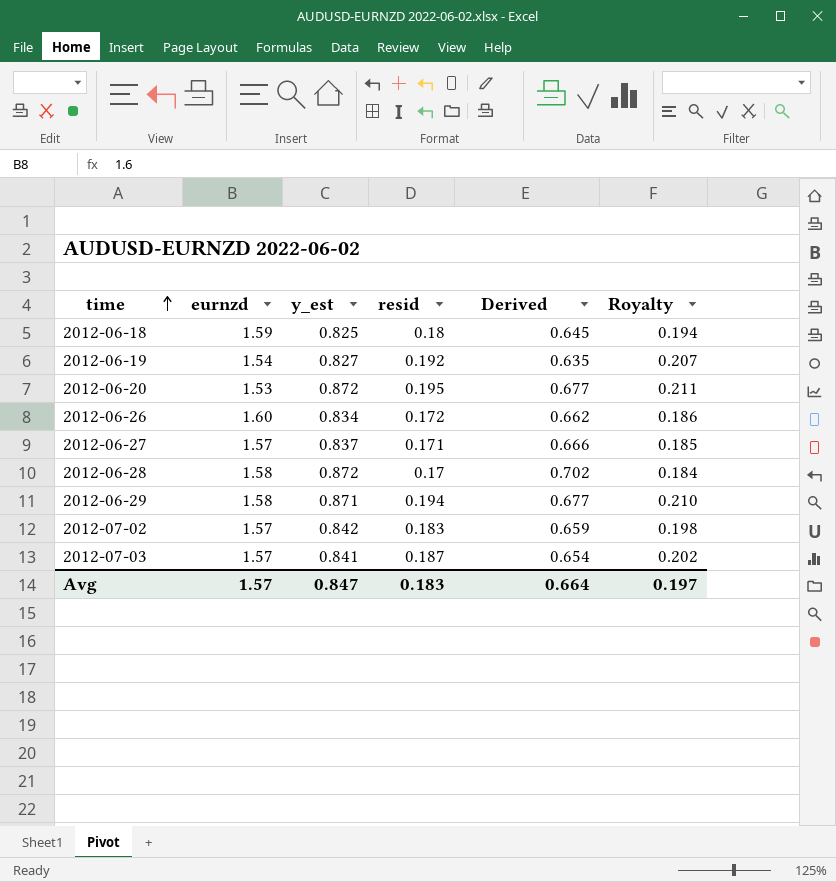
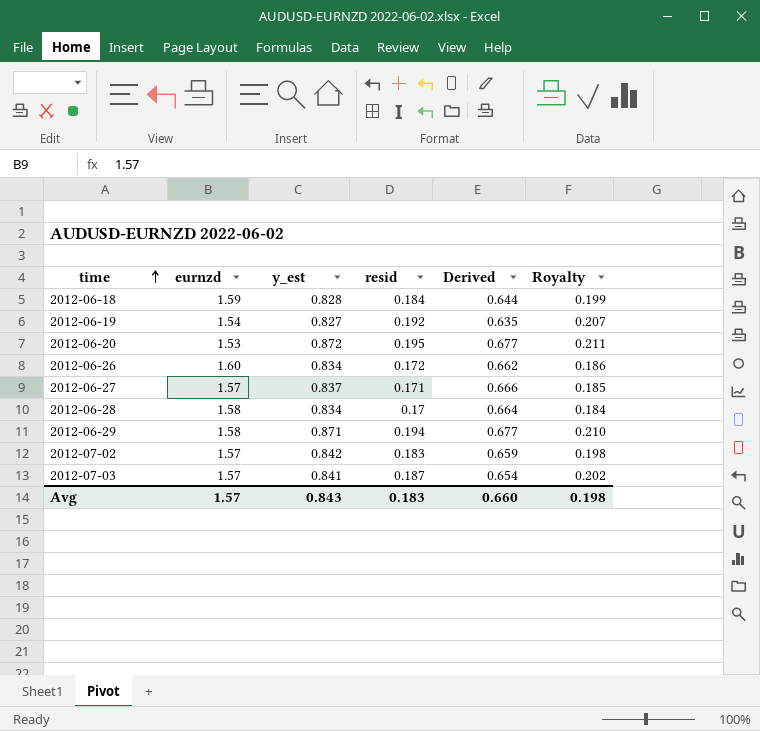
2012-06-18 | y_est: 0.825 -> 0.828
2012-06-18 | resid: 0.18 -> 0.184
2012-06-18 | Derived: 0.645 -> 0.644
2012-06-18 | Royalty: 0.194 -> 0.199
2012-06-28 | y_est: 0.872 -> 0.834
2012-06-28 | Derived: 0.702 -> 0.664
Avg | y_est: 0.847 -> 0.843
Avg | Derived: 0.664 -> 0.660
Avg | Royalty: 0.197 -> 0.198

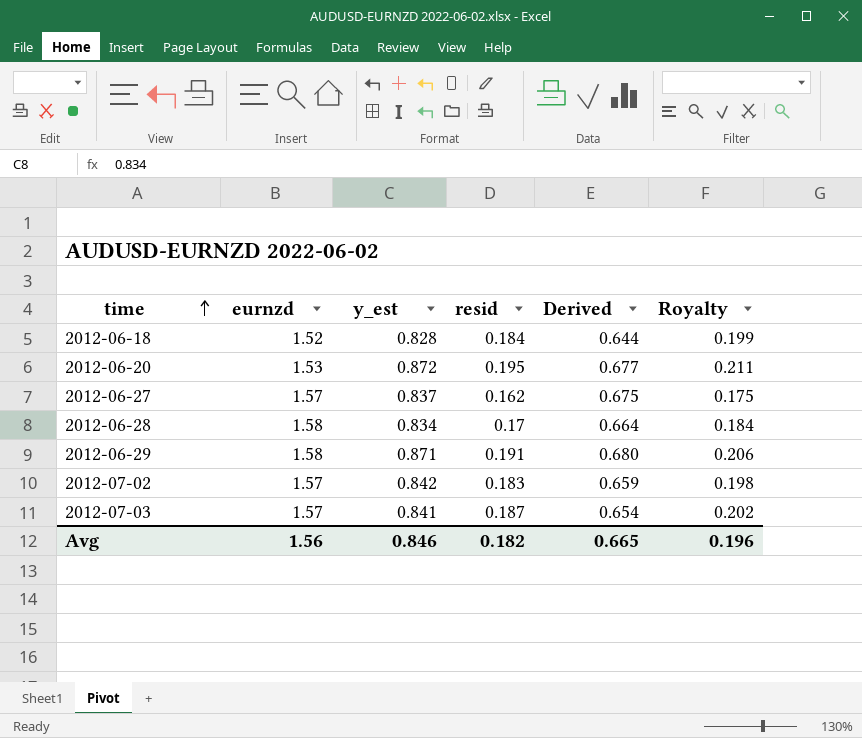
row 2012-06-19: 1.54 | 0.827 | 0.192 | 0.635 | 0.207 -> none
row 2012-06-26: 1.60 | 0.834 | 0.172 | 0.662 | 0.186 -> none
2012-06-18 | eurnzd: 1.59 -> 1.52
2012-06-27 | resid: 0.171 -> 0.162
2012-06-27 | Derived: 0.666 -> 0.675
2012-06-27 | Royalty: 0.185 -> 0.175
2012-06-29 | resid: 0.194 -> 0.191
2012-06-29 | Derived: 0.677 -> 0.680
2012-06-29 | Royalty: 0.210 -> 0.206
Avg | eurnzd: 1.57 -> 1.56
Avg | y_est: 0.843 -> 0.846
Avg | resid: 0.183 -> 0.182
Avg | Derived: 0.660 -> 0.665
Avg | Royalty: 0.198 -> 0.196

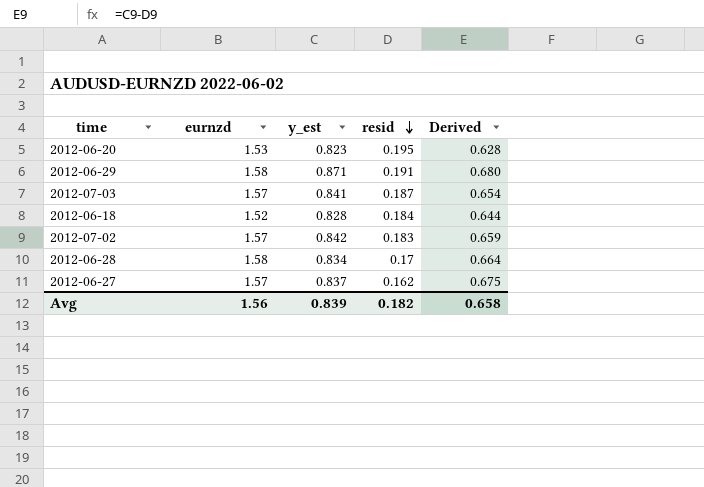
row order: time ascending -> resid descending
column Royalty | formula: [resid] * 1.08 -> none
2012-06-20 | y_est: 0.872 -> 0.823
2012-06-20 | Derived: 0.677 -> 0.628
Avg | y_est: 0.846 -> 0.839
Avg | Derived: 0.665 -> 0.658

